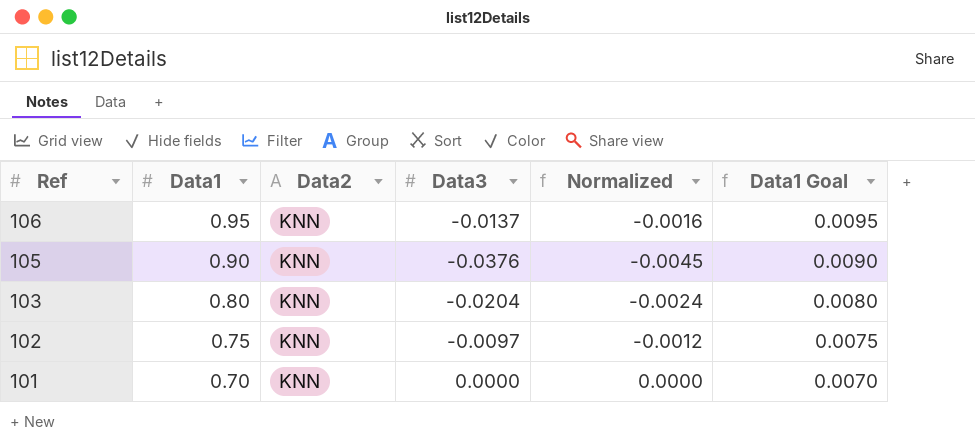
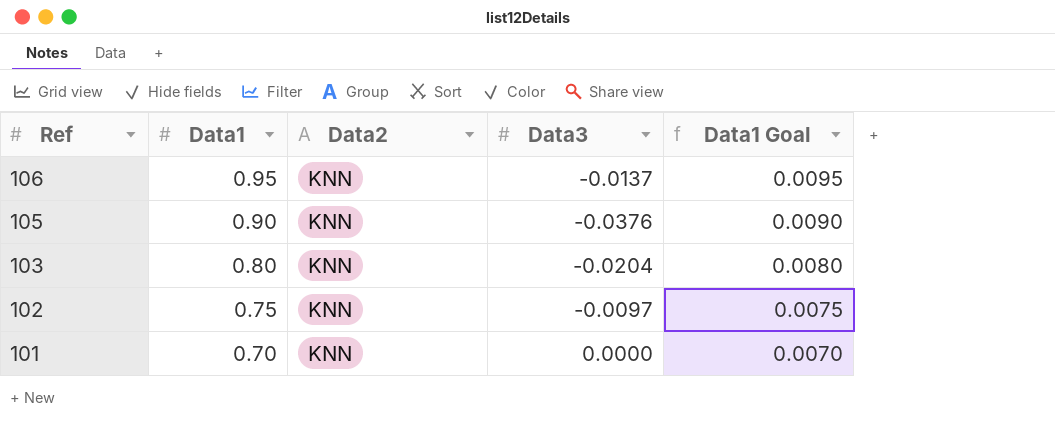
column Normalized | formula: [Data3] * 0.12 -> none

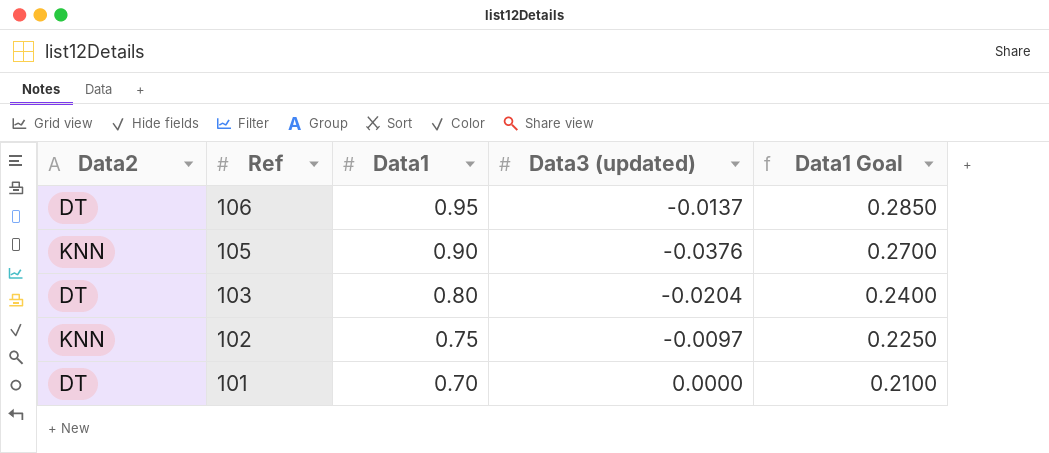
column Data2 | position: 3 -> 1
column name: Data3 -> Data3 (updated)
column Data1 Goal | formula: [Data1] * 0.01 -> [Data1] * 0.3
106 | Data2: KNN -> DT
103 | Data2: KNN -> DT
101 | Data2: KNN -> DT

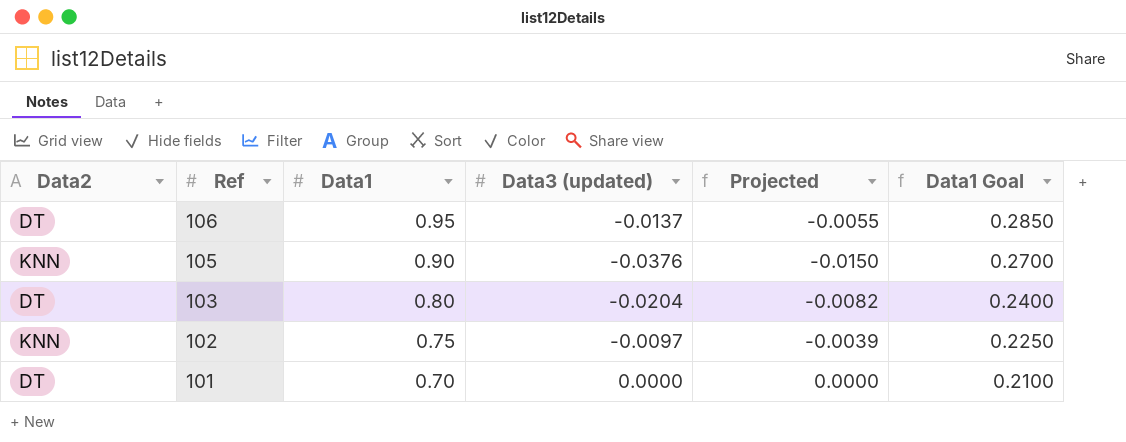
column Projected | formula: none -> [Data3 (updated)] * 0.4

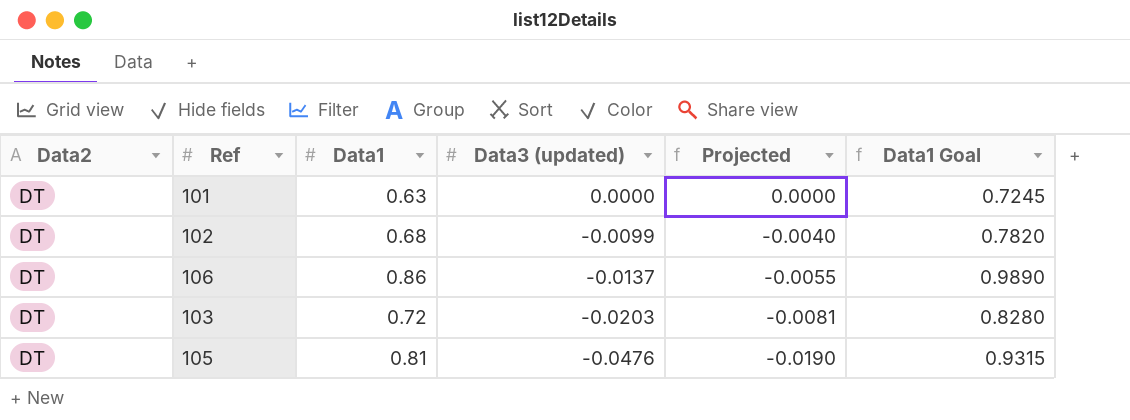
row order: Ref descending -> Data3 (updated) descending
column Data1 Goal | formula: [Data1] * 0.3 -> [Data1] * 1.15
101 | Data1: 0.70 -> 0.63
102 | Data2: KNN -> DT
102 | Data1: 0.75 -> 0.68
102 | Data3 (updated): -0.0097 -> -0.0099
102 | Projected: -0.0039 -> -0.0040
106 | Data1: 0.95 -> 0.86
103 | Data1: 0.80 -> 0.72
103 | Data3 (updated): -0.0204 -> -0.0203
103 | Projected: -0.0082 -> -0.0081
105 | Data2: KNN -> DT
105 | Data1: 0.90 -> 0.81
105 | Data3 (updated): -0.0376 -> -0.0476
105 | Projected: -0.0150 -> -0.0190

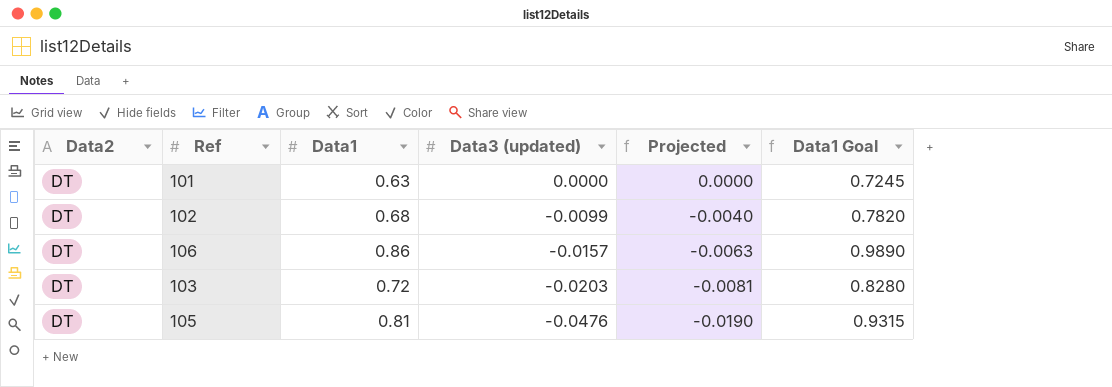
106 | Data3 (updated): -0.0137 -> -0.0157
106 | Projected: -0.0055 -> -0.0063

